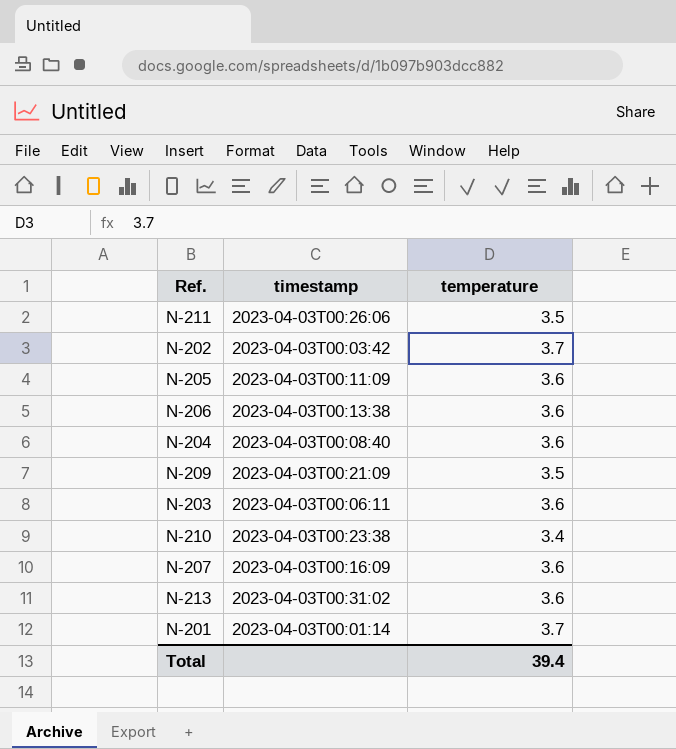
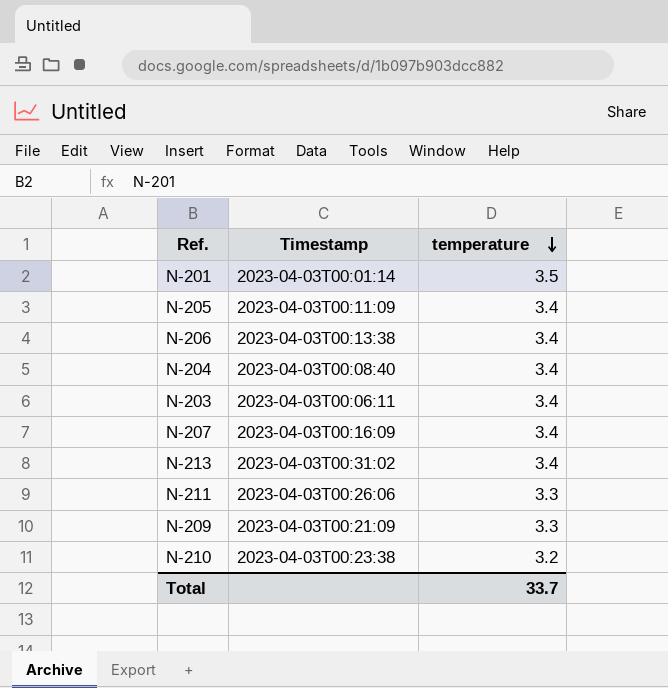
row order: none -> temperature descending
column name: timestamp -> Timestamp
row N-202: 2023-04-03T00:03:42 | 3.7 -> none
N-201 | temperature: 3.7 -> 3.5
N-205 | temperature: 3.6 -> 3.4
N-206 | temperature: 3.6 -> 3.4
N-204 | temperature: 3.6 -> 3.4
N-203 | temperature: 3.6 -> 3.4
N-207 | temperature: 3.6 -> 3.4
N-213 | temperature: 3.6 -> 3.4
N-211 | temperature: 3.5 -> 3.3
N-209 | temperature: 3.5 -> 3.3
N-210 | temperature: 3.4 -> 3.2
Total | temperature: 39.4 -> 33.7

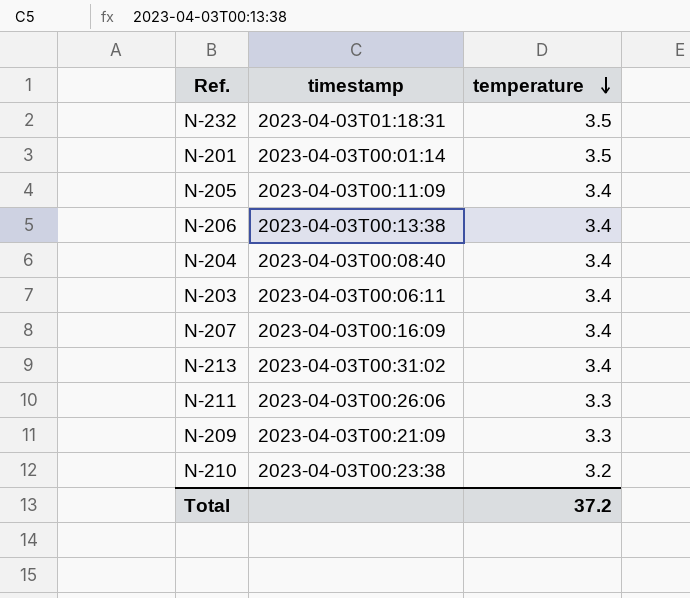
column name: Timestamp -> timestamp
row N-232: none -> 2023-04-03T01:18:31 | 3.5
Total | temperature: 33.7 -> 37.2

